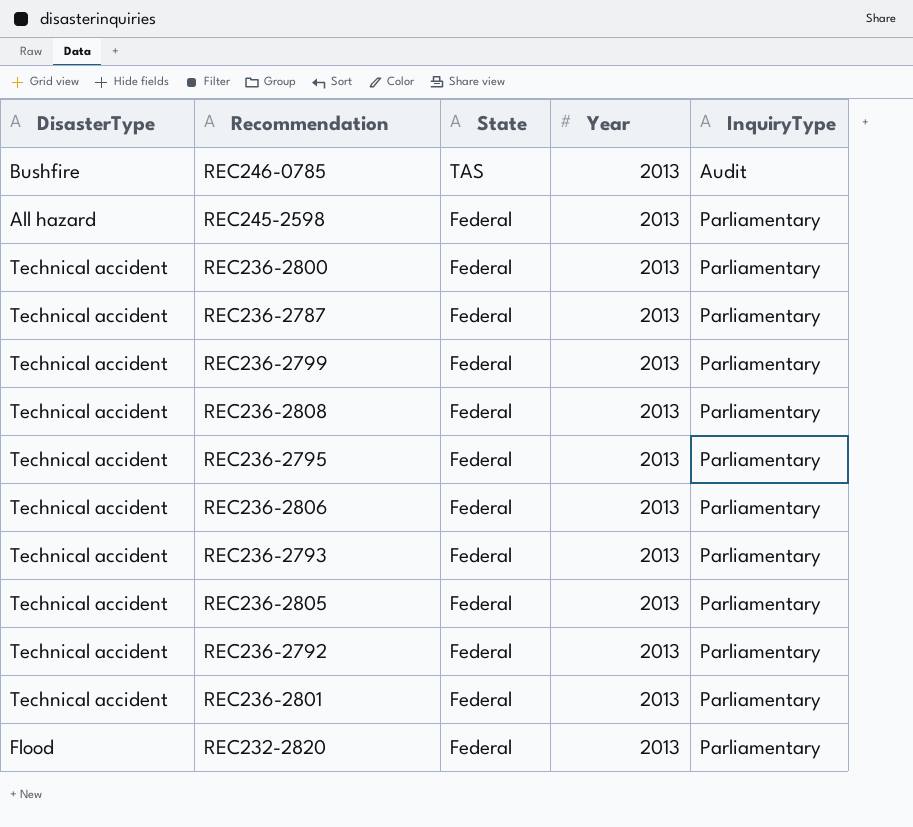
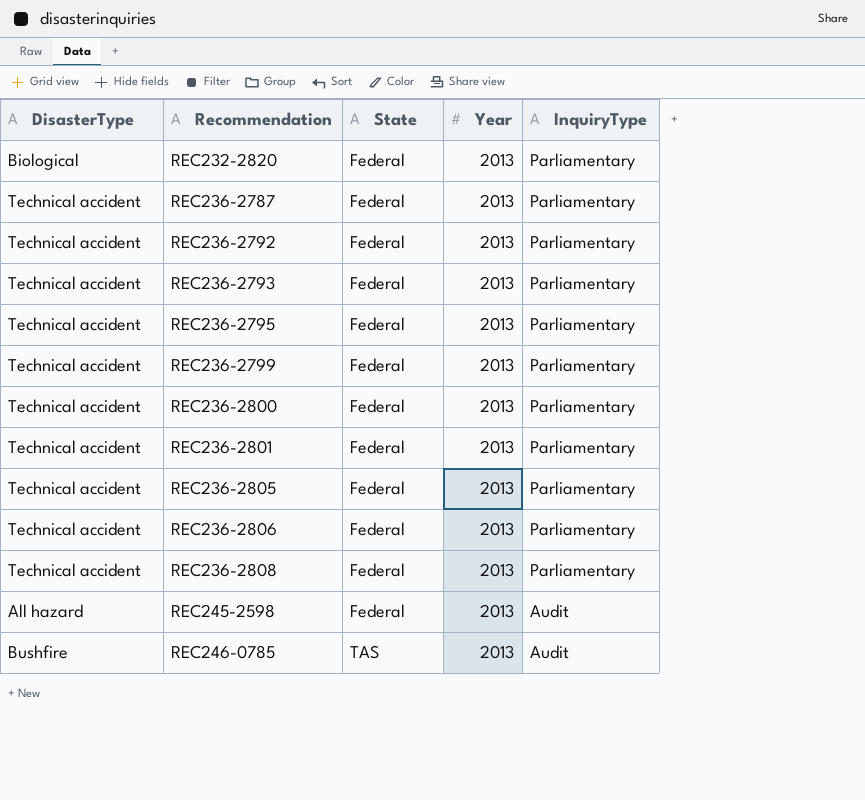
row order: State descending -> Recommendation ascending
REC232-2820 | DisasterType: Flood -> Biological
REC245-2598 | InquiryType: Parliamentary -> Audit

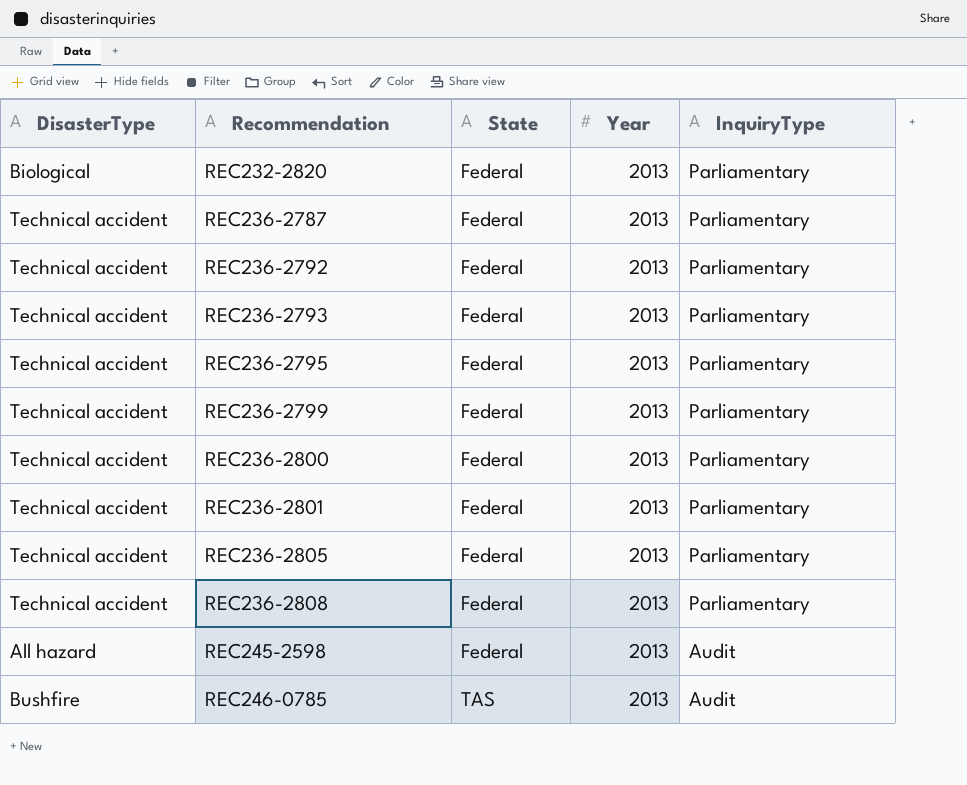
row REC236-2806: Technical accident | Federal | 2013 | Parliamentary -> none

